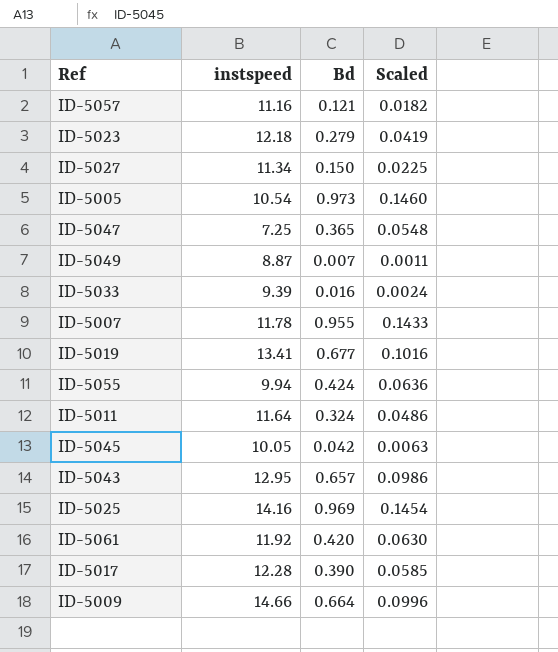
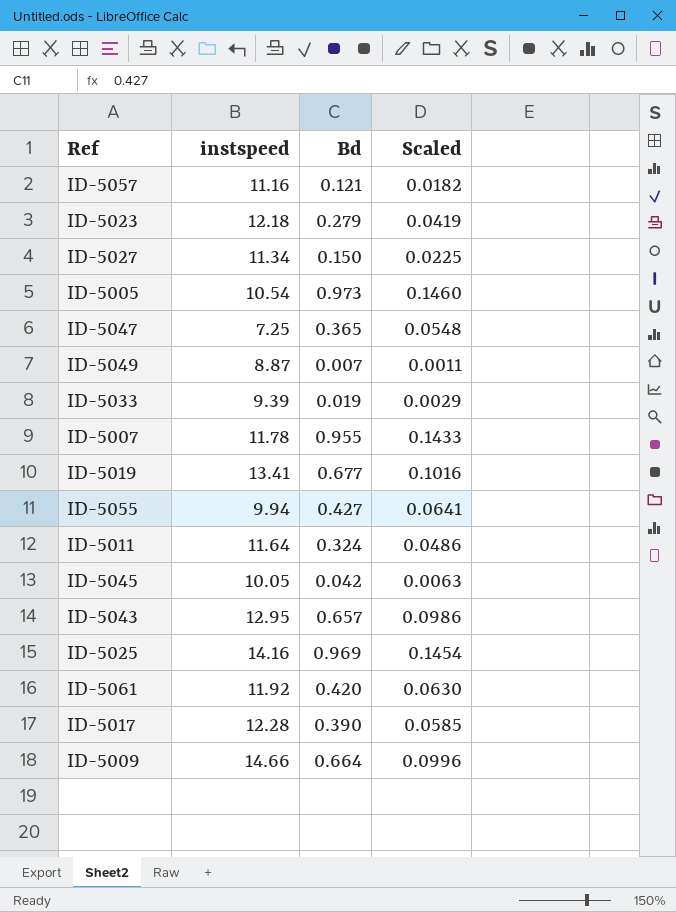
ID-5033 | Bd: 0.016 -> 0.019
ID-5033 | Scaled: 0.0024 -> 0.0029
ID-5055 | Bd: 0.424 -> 0.427
ID-5055 | Scaled: 0.0636 -> 0.0641

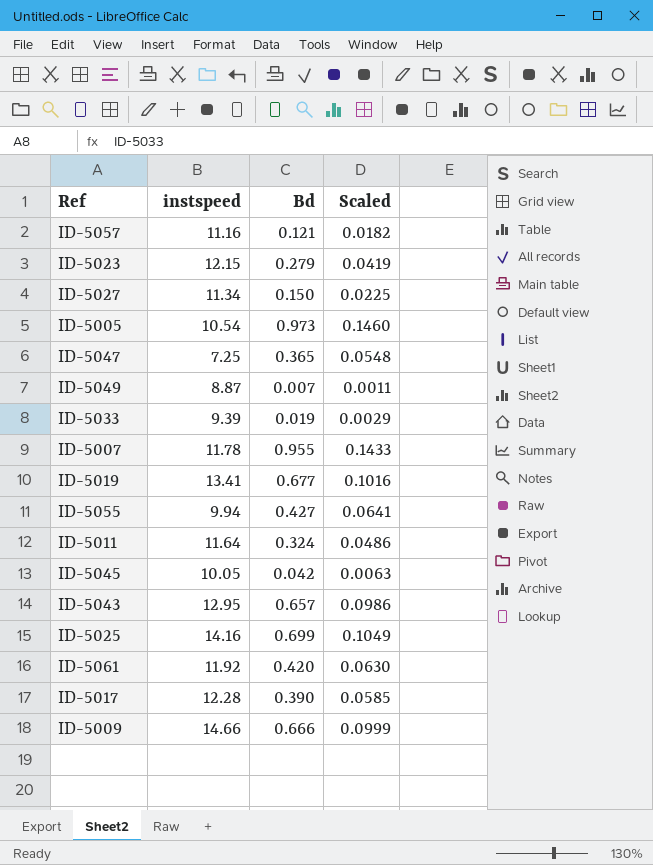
ID-5023 | instspeed: 12.18 -> 12.15
ID-5025 | Bd: 0.969 -> 0.699
ID-5025 | Scaled: 0.1454 -> 0.1049
ID-5009 | Bd: 0.664 -> 0.666
ID-5009 | Scaled: 0.0996 -> 0.0999

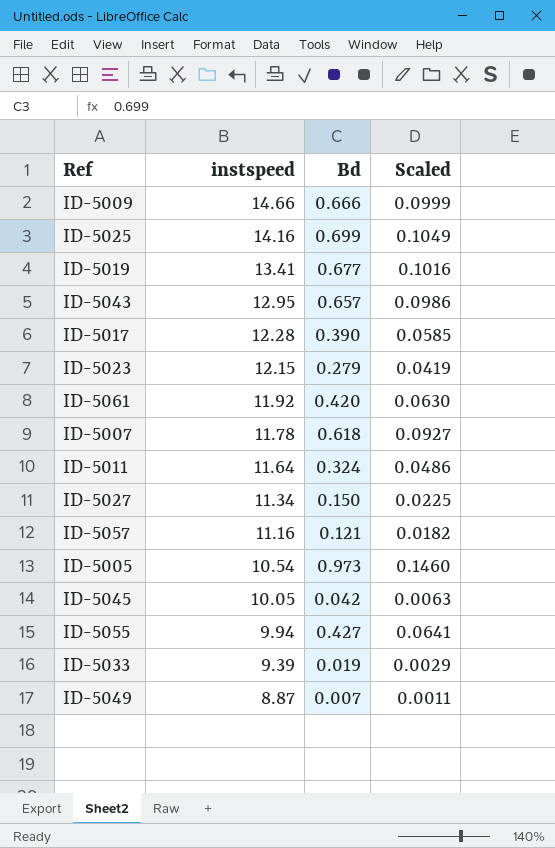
row order: none -> instspeed descending
row ID-5047: 7.25 | 0.365 | 0.0548 -> none
ID-5007 | Bd: 0.955 -> 0.618
ID-5007 | Scaled: 0.1433 -> 0.0927

